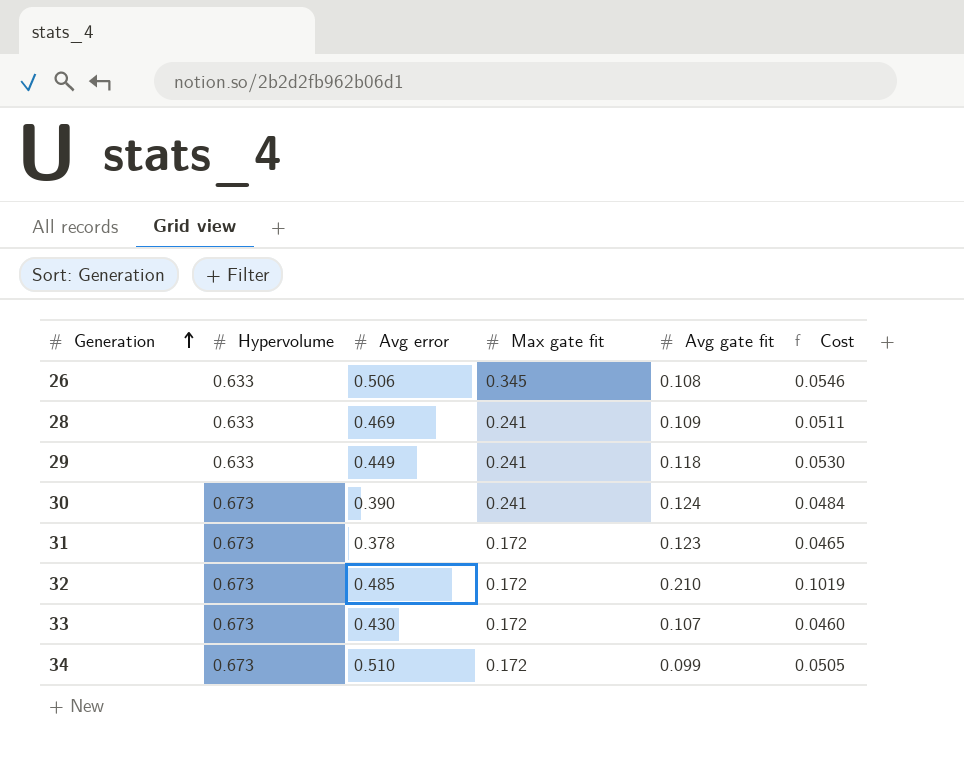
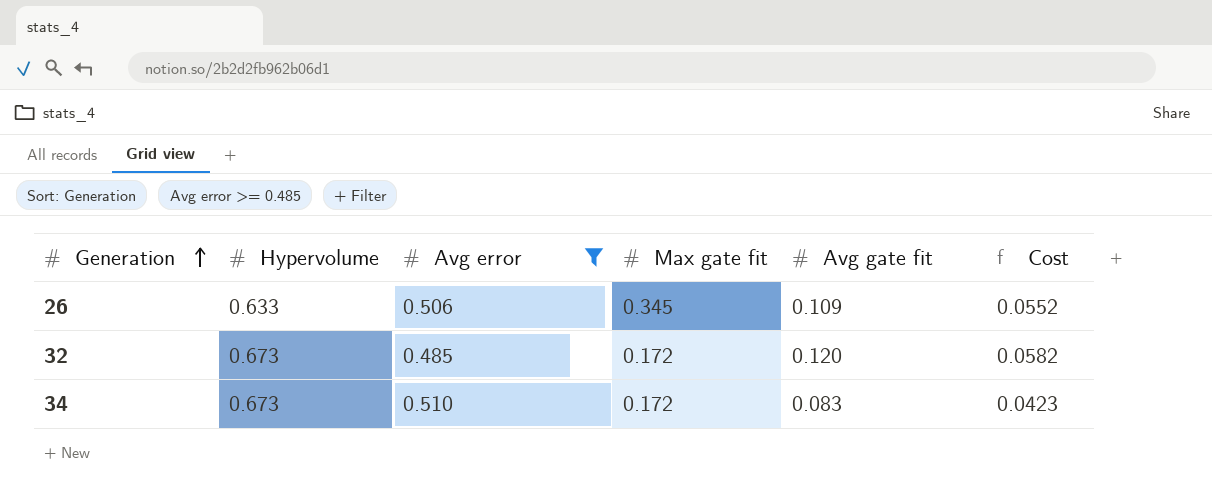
filter: none -> Avg error >= 0.485
26 | Avg gate fit: 0.108 -> 0.109
26 | Cost: 0.0546 -> 0.0552
32 | Avg gate fit: 0.210 -> 0.120
32 | Cost: 0.1019 -> 0.0582
34 | Avg gate fit: 0.099 -> 0.083
34 | Cost: 0.0505 -> 0.0423

